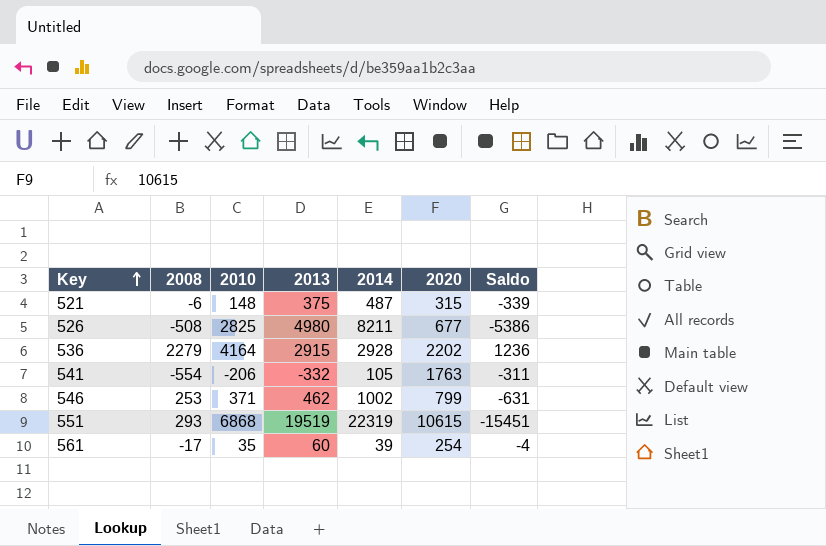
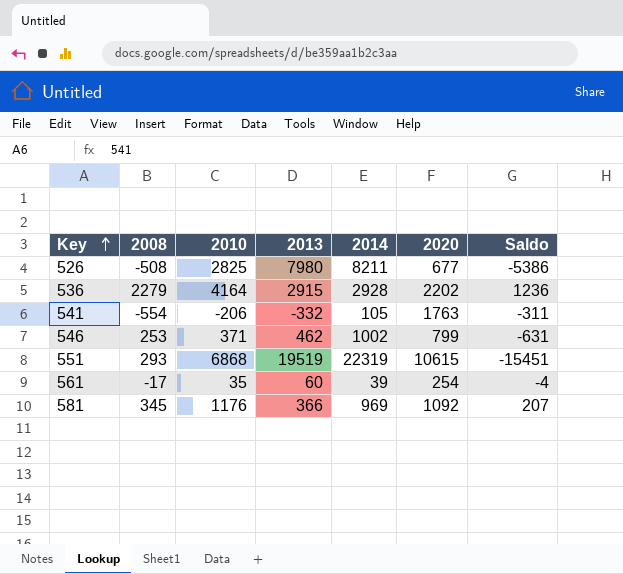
row 521: -6 | 148 | 375 | 487 | 315 | -339 -> none
526 | 2013: 4980 -> 7980
row 581: none -> 345 | 1176 | 366 | 969 | 1092 | 207

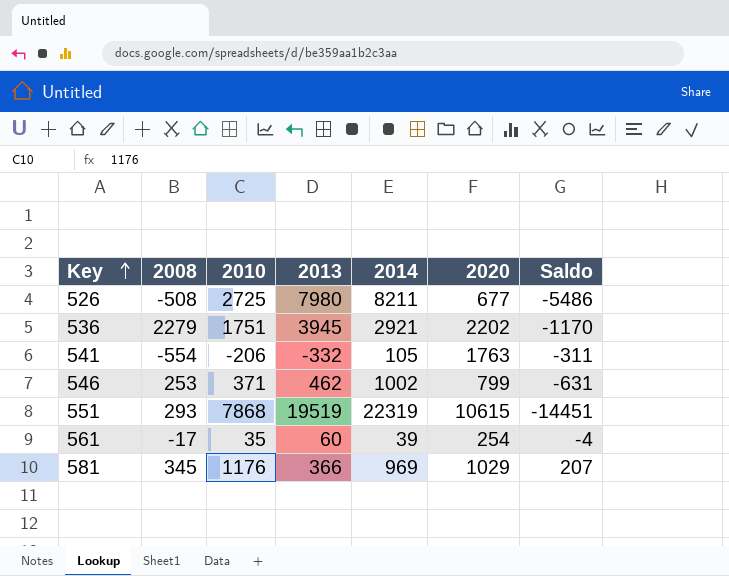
526 | 2010: 2825 -> 2725
526 | Saldo: -5386 -> -5486
536 | 2010: 4164 -> 1751
536 | 2013: 2915 -> 3945
536 | 2014: 2928 -> 2921
536 | Saldo: 1236 -> -1170
551 | 2010: 6868 -> 7868
551 | Saldo: -15451 -> -14451
581 | 2020: 1092 -> 1029

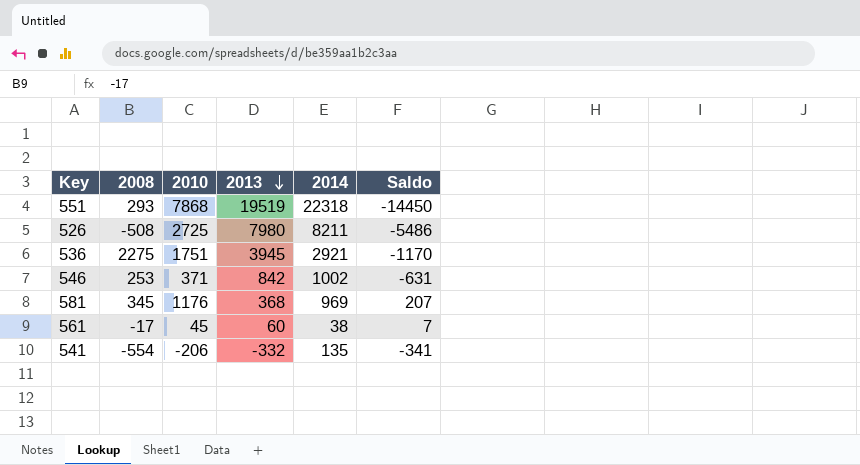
row order: Key ascending -> 2013 descending
column 2020 | position: 6 -> none
551 | 2014: 22319 -> 22318
551 | Saldo: -14451 -> -14450
536 | 2008: 2279 -> 2275
546 | 2013: 462 -> 842
581 | 2013: 366 -> 368
561 | 2010: 35 -> 45
561 | 2014: 39 -> 38
561 | Saldo: -4 -> 7
541 | 2014: 105 -> 135
541 | Saldo: -311 -> -341

